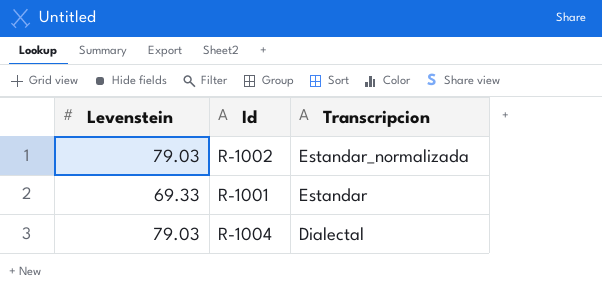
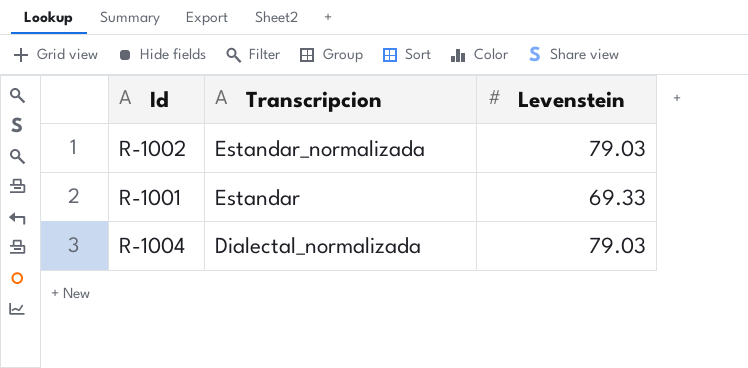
column Levenstein | position: 1 -> 3
R-1004 | Transcripcion: Dialectal -> Dialectal_normalizada

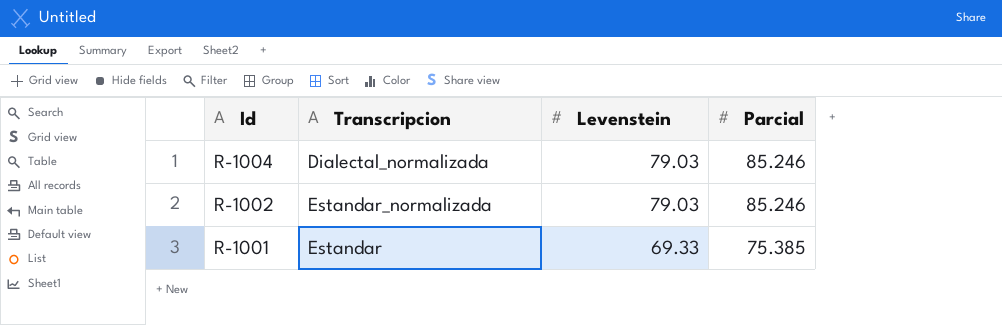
row order: Transcripcion descending -> Id descending
column Parcial | position: none -> 4

